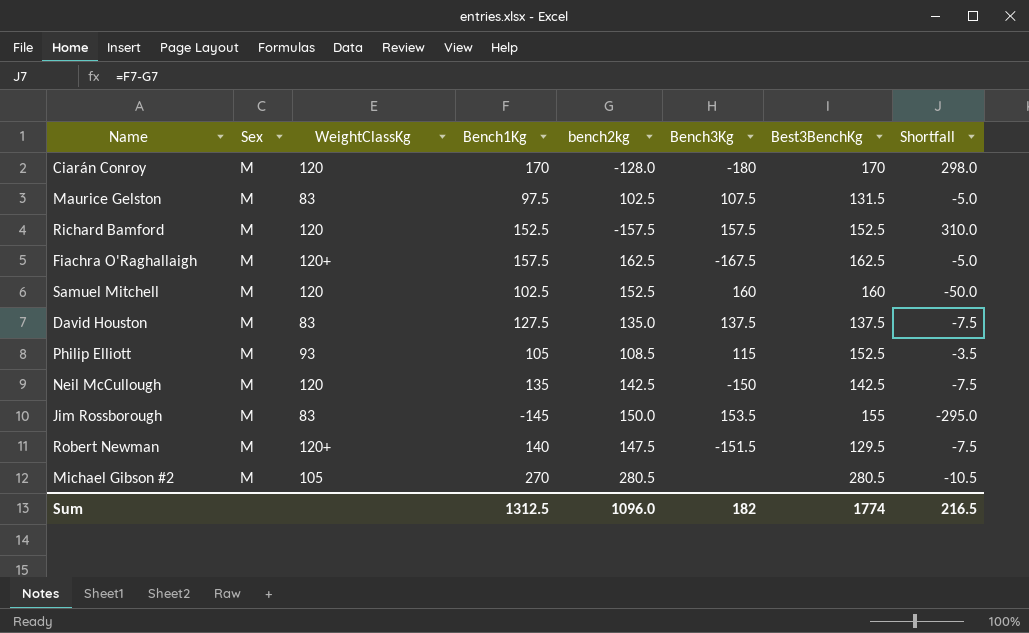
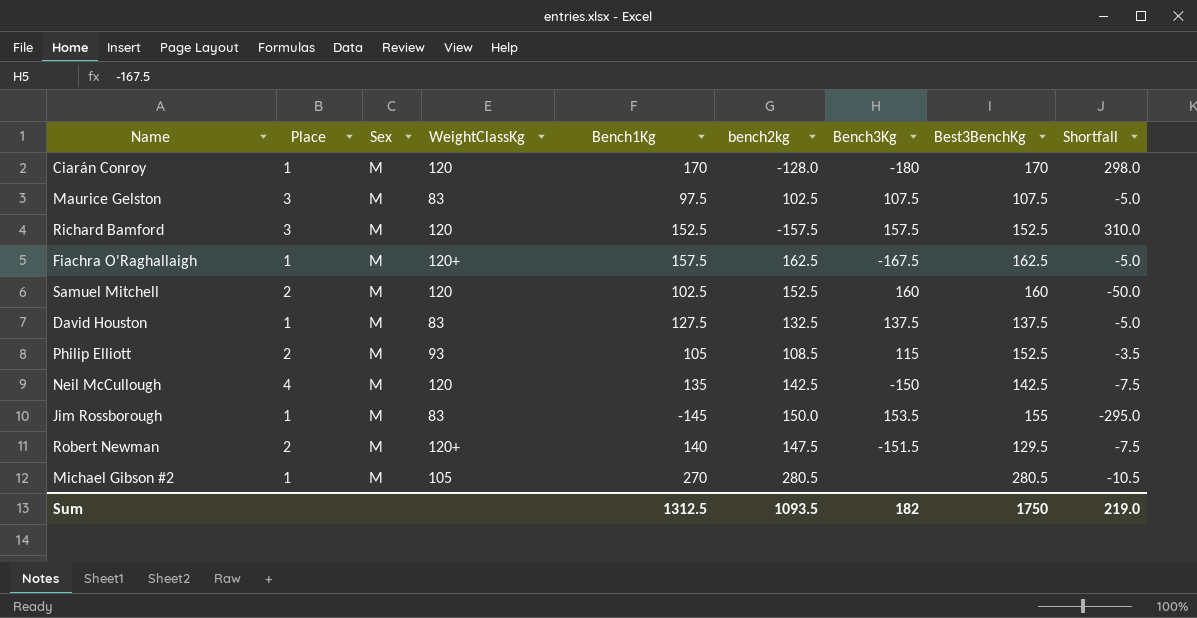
column Place | position: none -> 2
Maurice Gelston | Best3BenchKg: 131.5 -> 107.5
David Houston | bench2kg: 135.0 -> 132.5
David Houston | Shortfall: -7.5 -> -5.0
Sum | bench2kg: 1096.0 -> 1093.5
Sum | Best3BenchKg: 1774 -> 1750
Sum | Shortfall: 216.5 -> 219.0

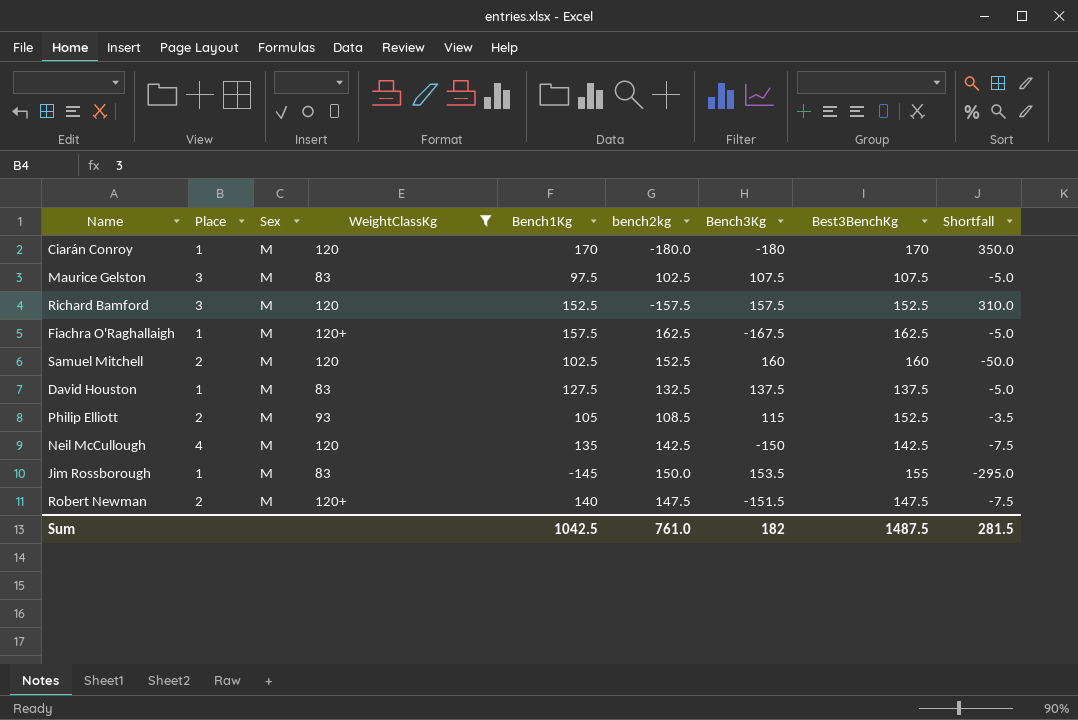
filter: none -> WeightClassKg != 105
Ciarán Conroy | bench2kg: -128.0 -> -180.0
Ciarán Conroy | Shortfall: 298.0 -> 350.0
Robert Newman | Best3BenchKg: 129.5 -> 147.5
Sum | Bench1Kg: 1312.5 -> 1042.5
Sum | bench2kg: 1093.5 -> 761.0
Sum | Best3BenchKg: 1750 -> 1487.5
Sum | Shortfall: 219.0 -> 281.5

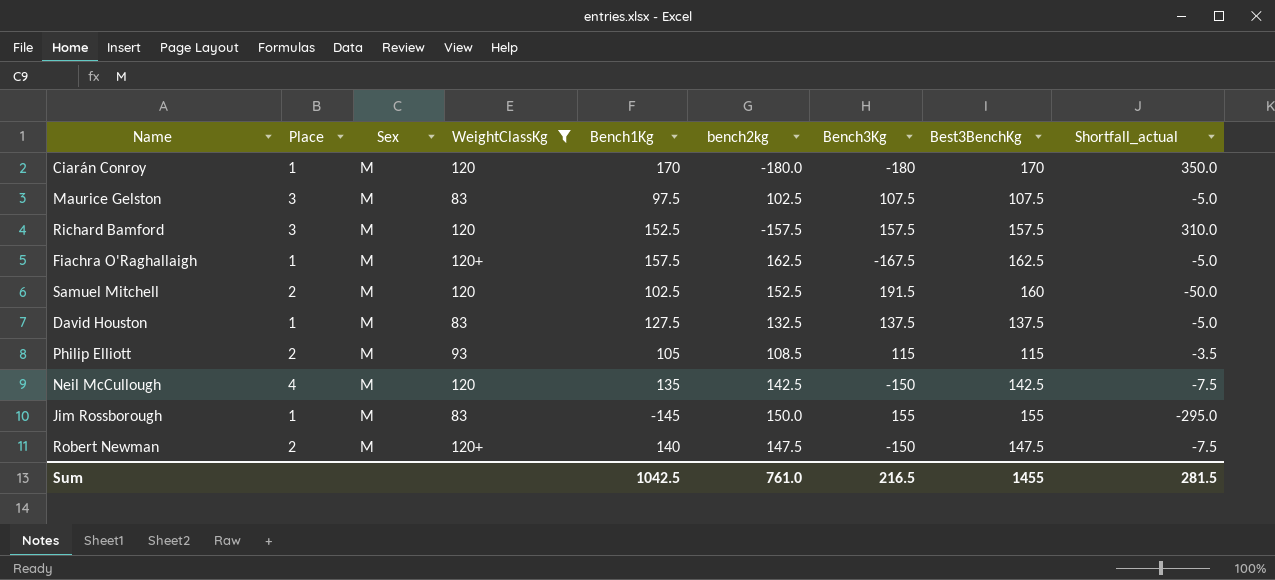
column name: Shortfall -> Shortfall_actual
Richard Bamford | Best3BenchKg: 152.5 -> 157.5
Samuel Mitchell | Bench3Kg: 160 -> 191.5
Philip Elliott | Best3BenchKg: 152.5 -> 115
Jim Rossborough | Bench3Kg: 153.5 -> 155
Robert Newman | Bench3Kg: -151.5 -> -150
Sum | Bench3Kg: 182 -> 216.5
Sum | Best3BenchKg: 1487.5 -> 1455

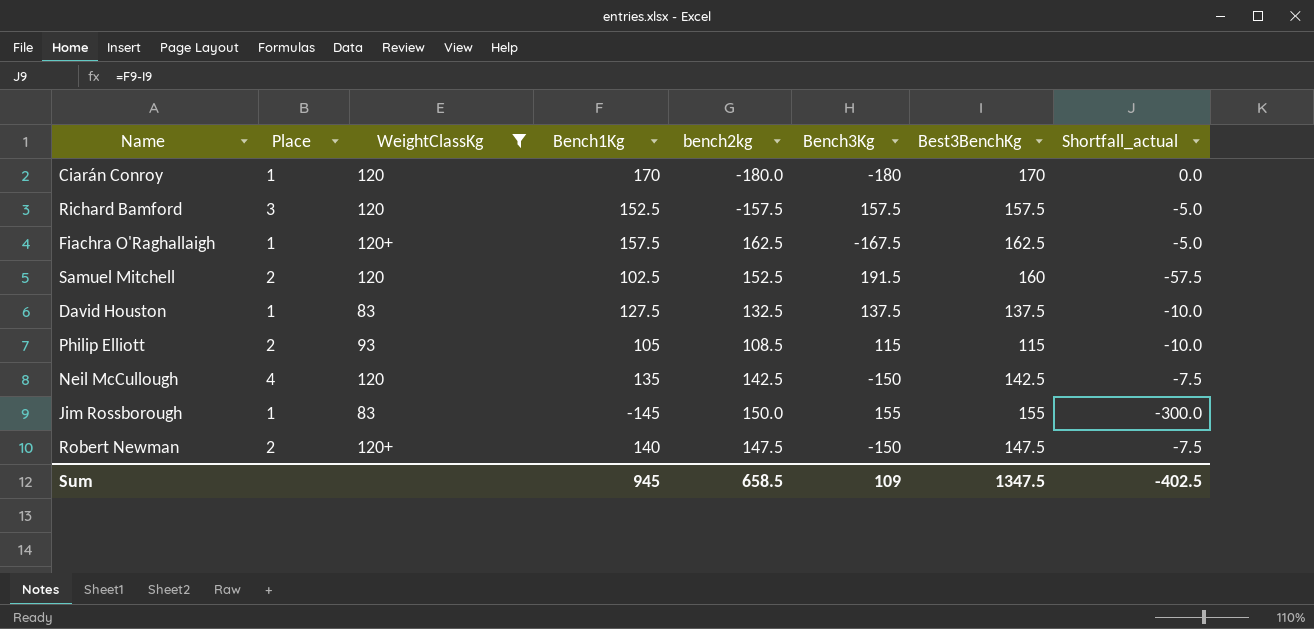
column Sex | position: 3 -> none
column Shortfall_actual | formula: [Bench1Kg] - [bench2kg] -> [Bench1Kg] - [Best3BenchKg]
row Maurice Gelston: 3 | M | 83 | 97.5 | 102.5 | 107.5 | 107.5 | -5.0 -> none
Sum | Bench1Kg: 1042.5 -> 945
Sum | bench2kg: 761.0 -> 658.5
Sum | Bench3Kg: 216.5 -> 109
Sum | Best3BenchKg: 1455 -> 1347.5
Sum | Shortfall_actual: 281.5 -> -402.5

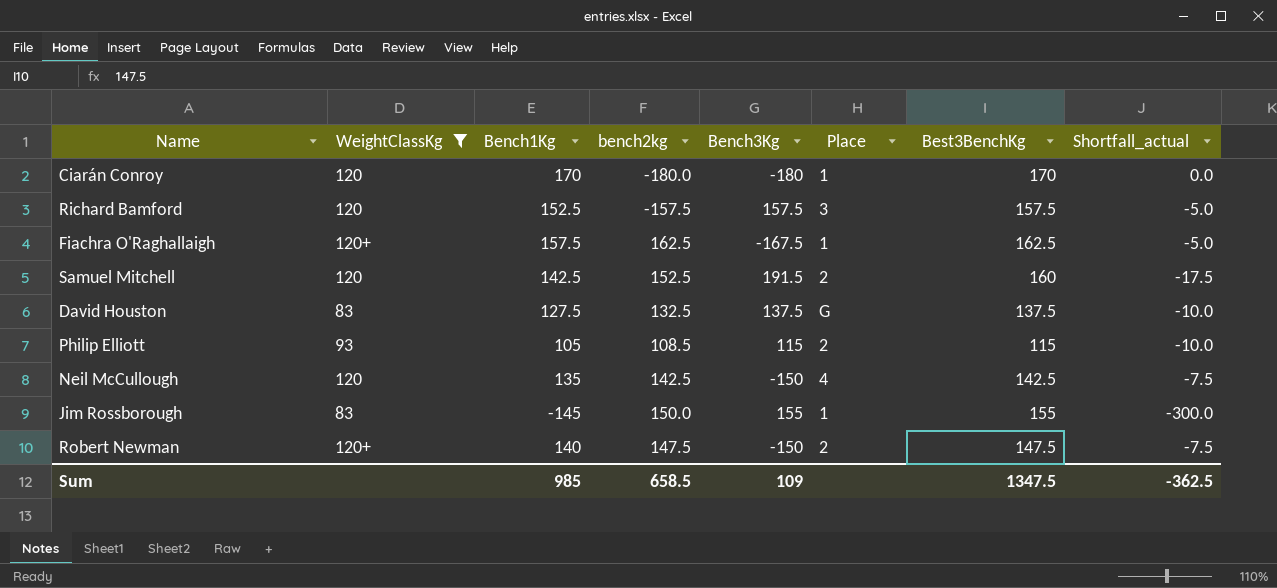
column Place | position: 2 -> 6
Samuel Mitchell | Bench1Kg: 102.5 -> 142.5
Samuel Mitchell | Shortfall_actual: -57.5 -> -17.5
David Houston | Place: 1 -> G
Sum | Bench1Kg: 945 -> 985
Sum | Shortfall_actual: -402.5 -> -362.5

